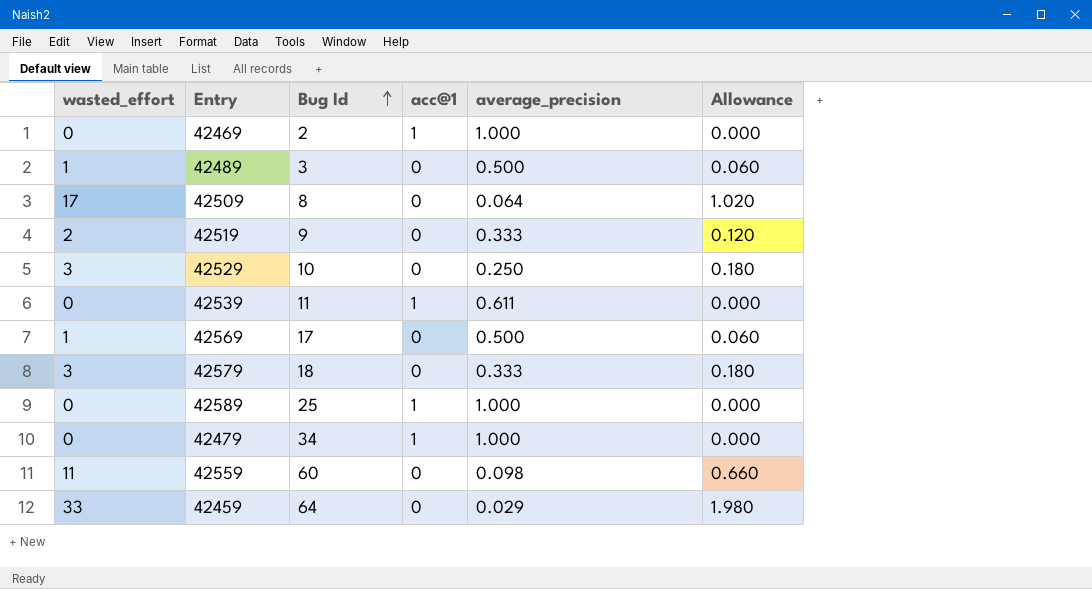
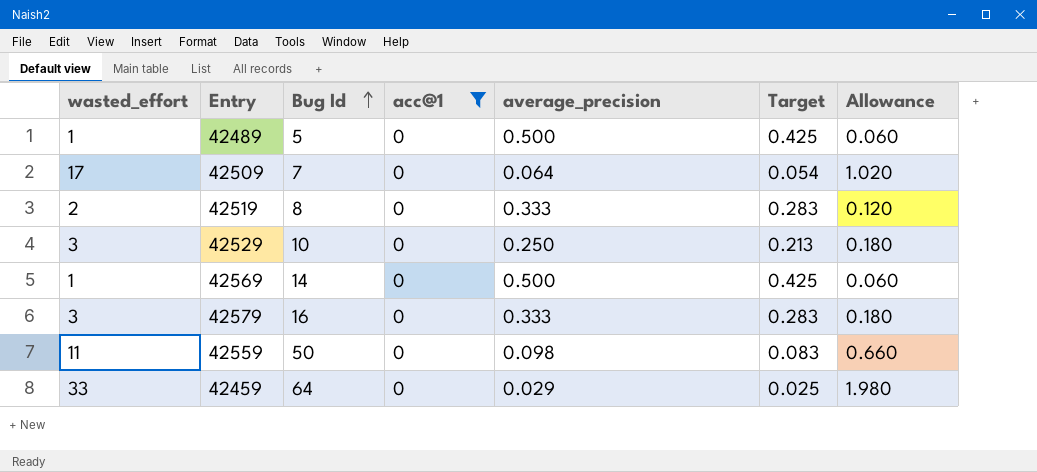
filter: none -> acc@1 = 0
column Target | formula: none -> [average_precision] * 0.85
42489 | Bug Id: 3 -> 5
42509 | Bug Id: 8 -> 7
42519 | Bug Id: 9 -> 8
42569 | Bug Id: 17 -> 14
42579 | Bug Id: 18 -> 16
42559 | Bug Id: 60 -> 50

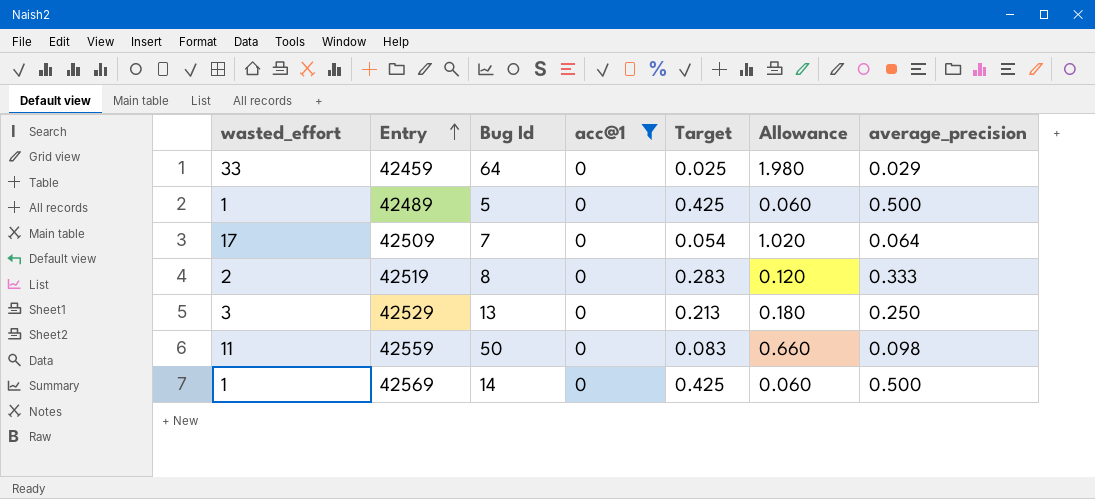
row order: Bug Id ascending -> Entry ascending
column average_precision | position: 5 -> 7
row 42579: 3 | 16 | 0 | 0.333 | 0.283 | 0.180 -> none
42529 | Bug Id: 10 -> 13

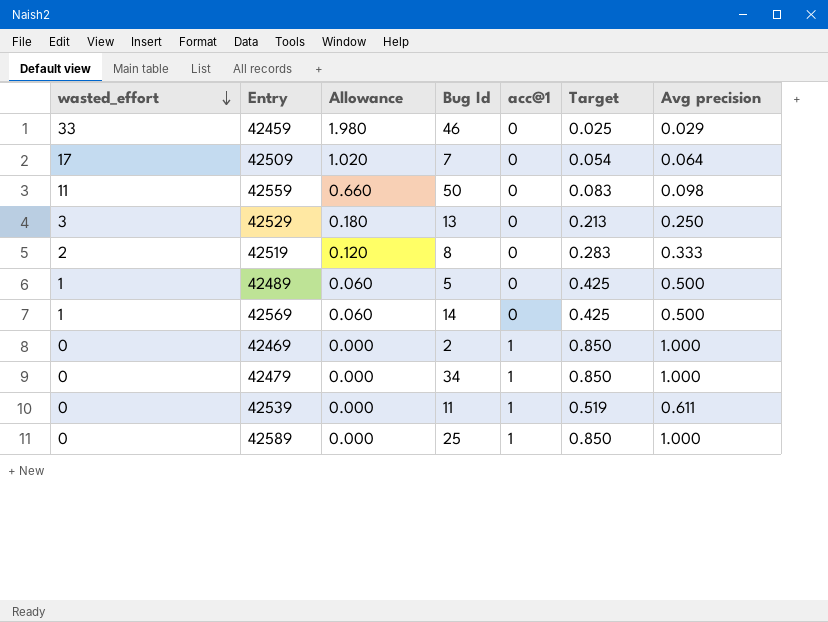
filter: acc@1 = 0 -> none
row order: Entry ascending -> wasted_effort descending
column Allowance | position: 6 -> 3
column name: average_precision -> Avg precision
42459 | Bug Id: 64 -> 46

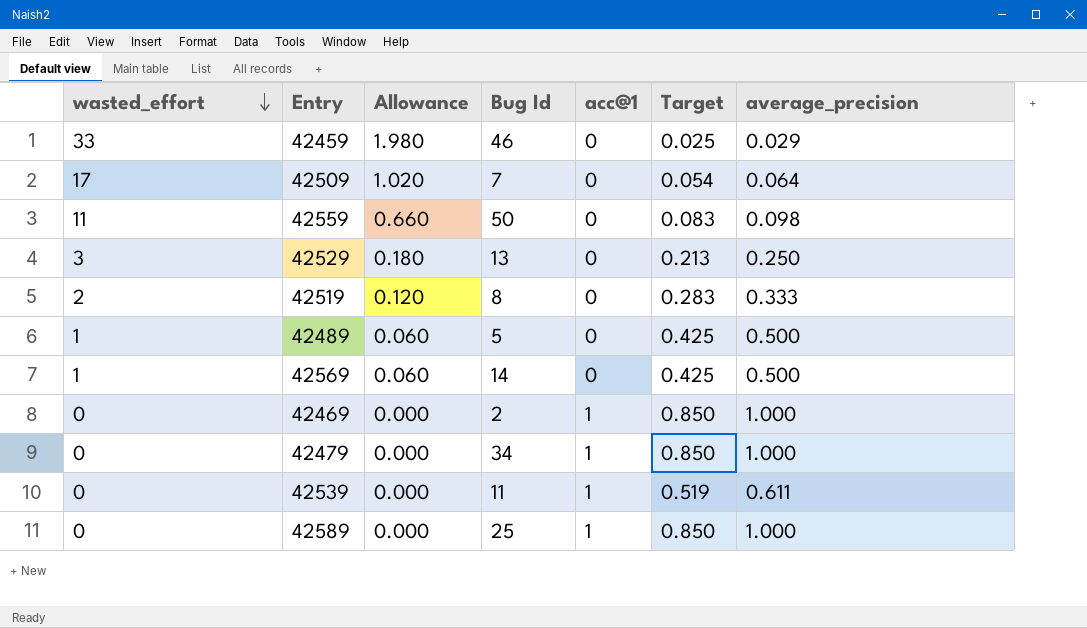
column name: Avg precision -> average_precision

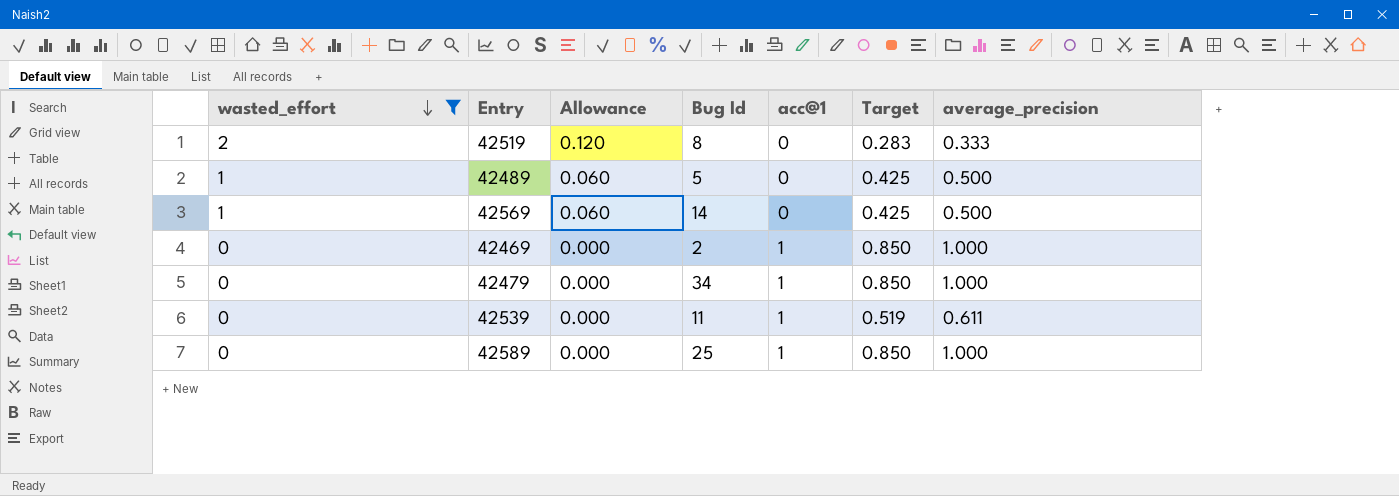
filter: none -> wasted_effort <= 2

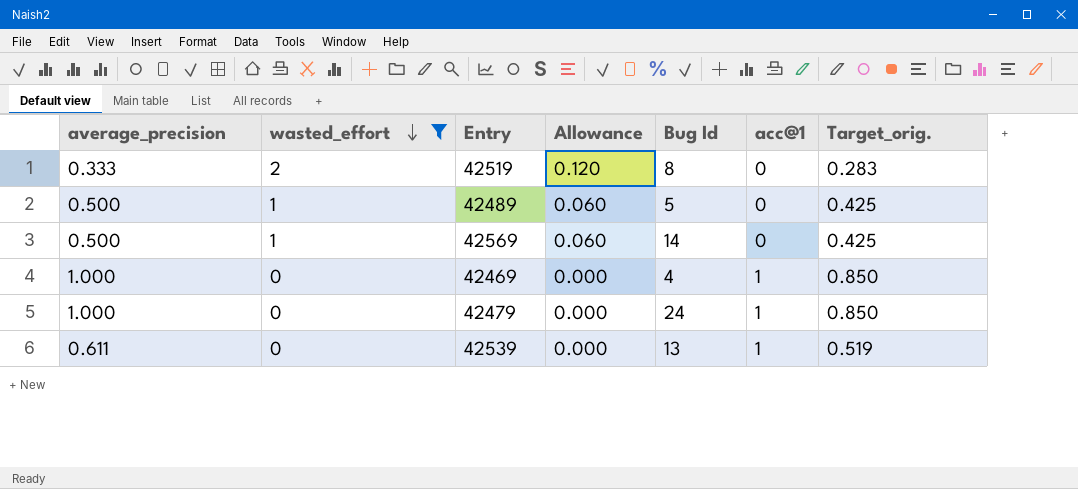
column average_precision | position: 7 -> 1
column name: Target -> Target_orig.
row 42589: 0 | 0.000 | 25 | 1 | 0.850 | 1.000 -> none
42469 | Bug Id: 2 -> 4
42479 | Bug Id: 34 -> 24
42539 | Bug Id: 11 -> 13

